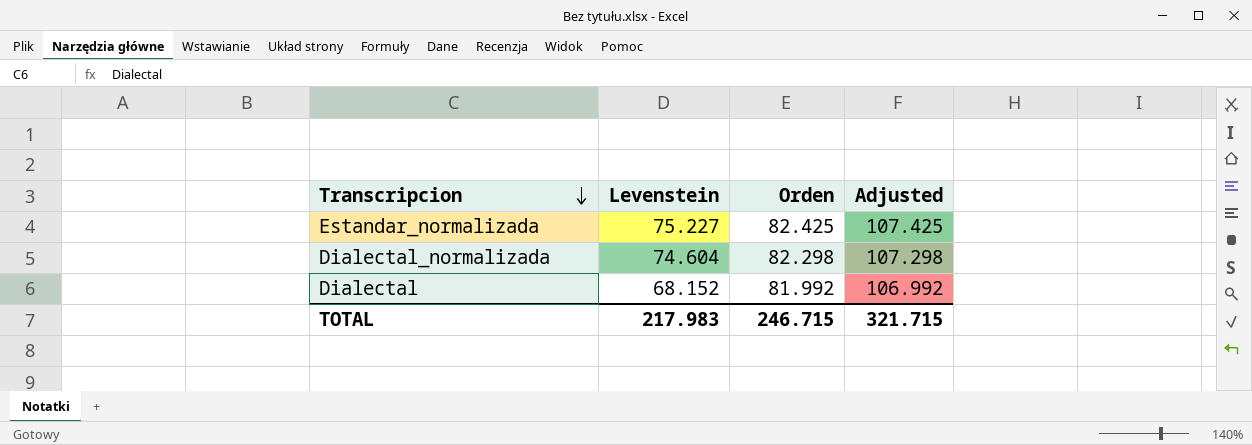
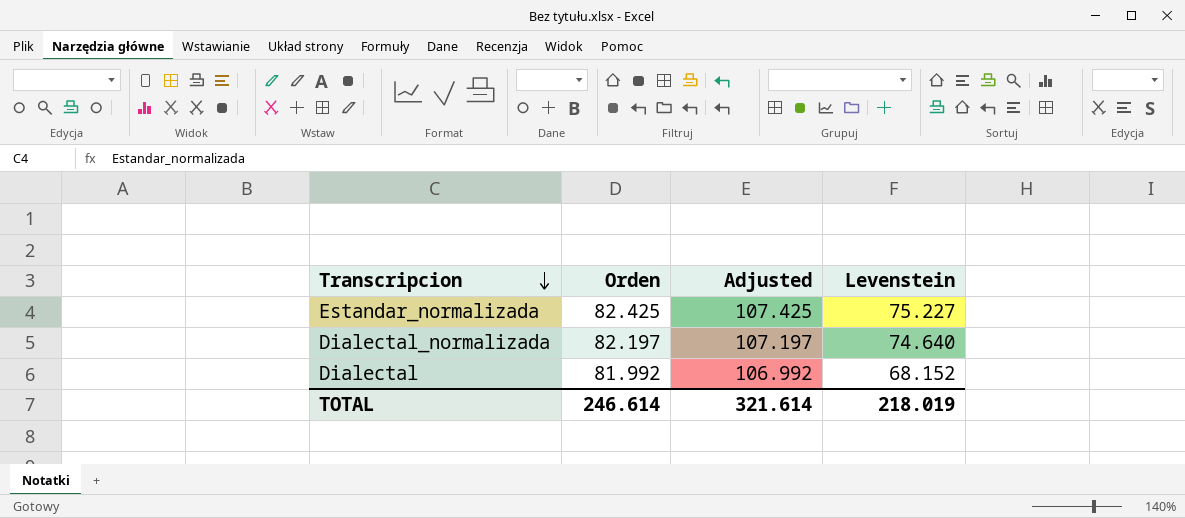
column Levenstein | position: 2 -> 4
Dialectal_normalizada | Orden: 82.298 -> 82.197
Dialectal_normalizada | Adjusted: 107.298 -> 107.197
Dialectal_normalizada | Levenstein: 74.604 -> 74.640
TOTAL | Orden: 246.715 -> 246.614
TOTAL | Adjusted: 321.715 -> 321.614
TOTAL | Levenstein: 217.983 -> 218.019

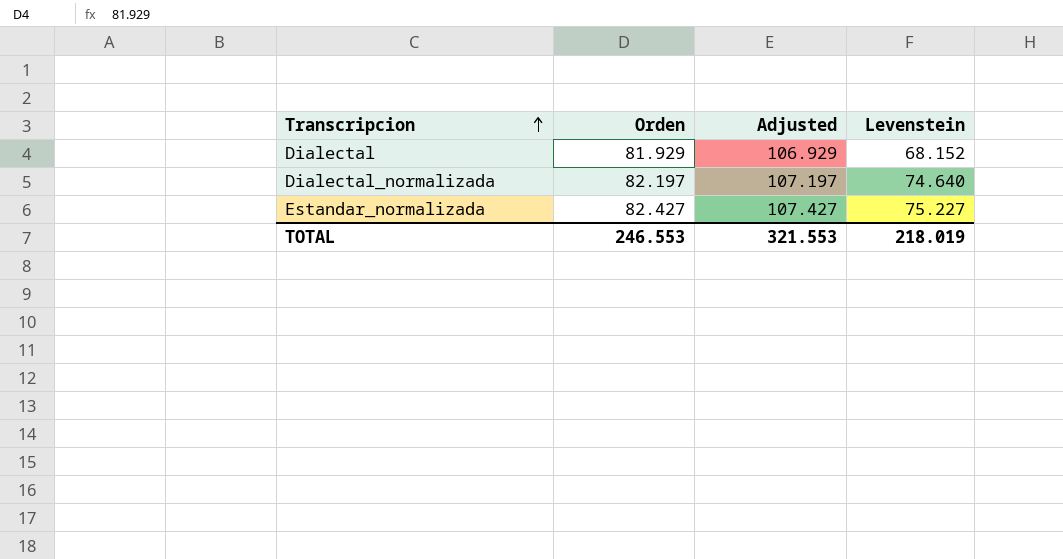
row order: Transcripcion descending -> Transcripcion ascending
Dialectal | Orden: 81.992 -> 81.929
Dialectal | Adjusted: 106.992 -> 106.929
Estandar_normalizada | Orden: 82.425 -> 82.427
Estandar_normalizada | Adjusted: 107.425 -> 107.427
TOTAL | Orden: 246.614 -> 246.553
TOTAL | Adjusted: 321.614 -> 321.553

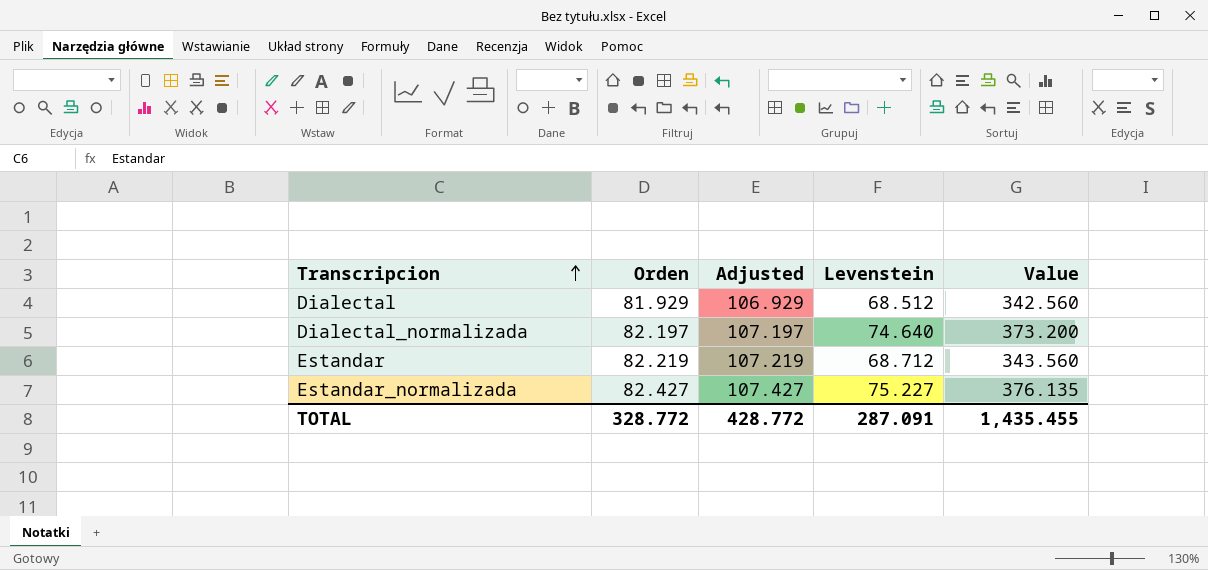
column Value | formula: none -> [Levenstein] * 5
Dialectal | Levenstein: 68.152 -> 68.512
row Estandar: none -> 82.219 | 107.219 | 68.712 | 343.560
TOTAL | Orden: 246.553 -> 328.772
TOTAL | Adjusted: 321.553 -> 428.772
TOTAL | Levenstein: 218.019 -> 287.091

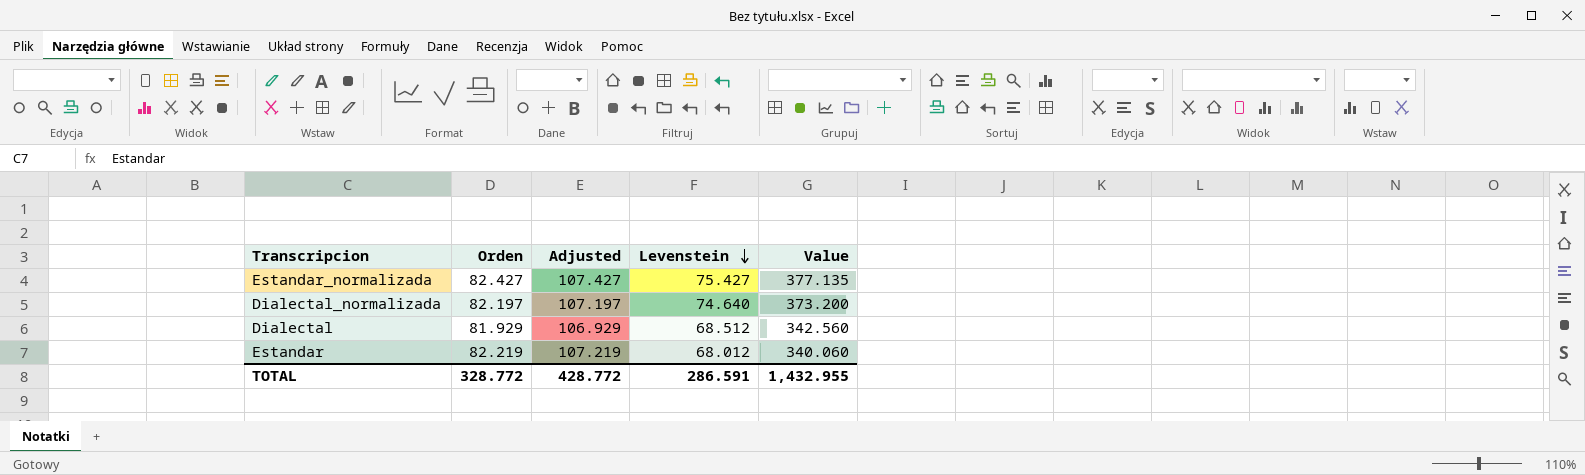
row order: Transcripcion ascending -> Levenstein descending
Estandar_normalizada | Levenstein: 75.227 -> 75.427
Estandar_normalizada | Value: 376.135 -> 377.135
Estandar | Levenstein: 68.712 -> 68.012
Estandar | Value: 343.560 -> 340.060
TOTAL | Levenstein: 287.091 -> 286.591
TOTAL | Value: 1,435.455 -> 1,432.955

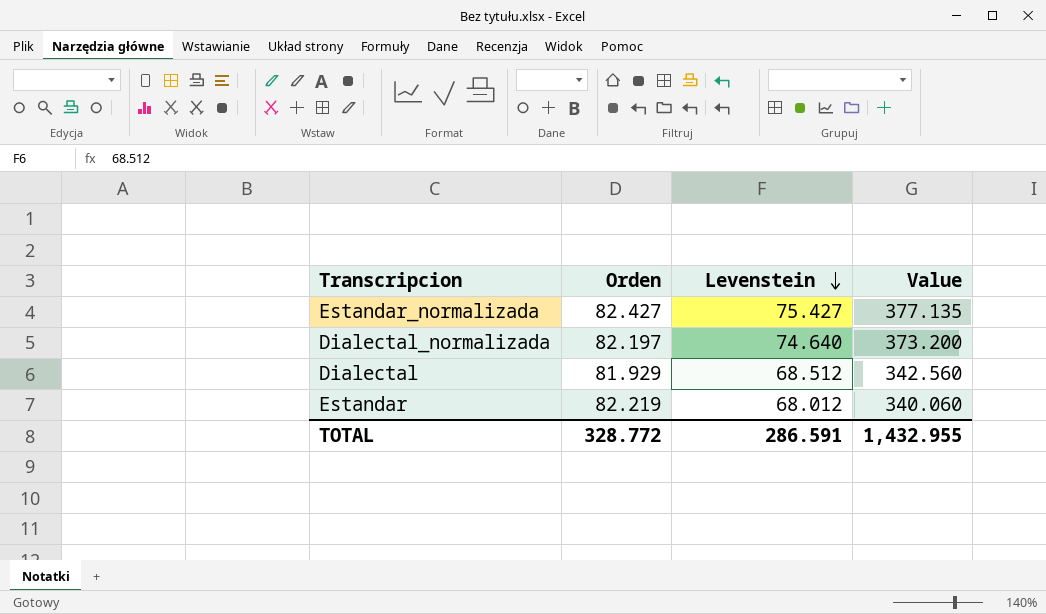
column Adjusted | formula: [Orden] + 25 -> none

